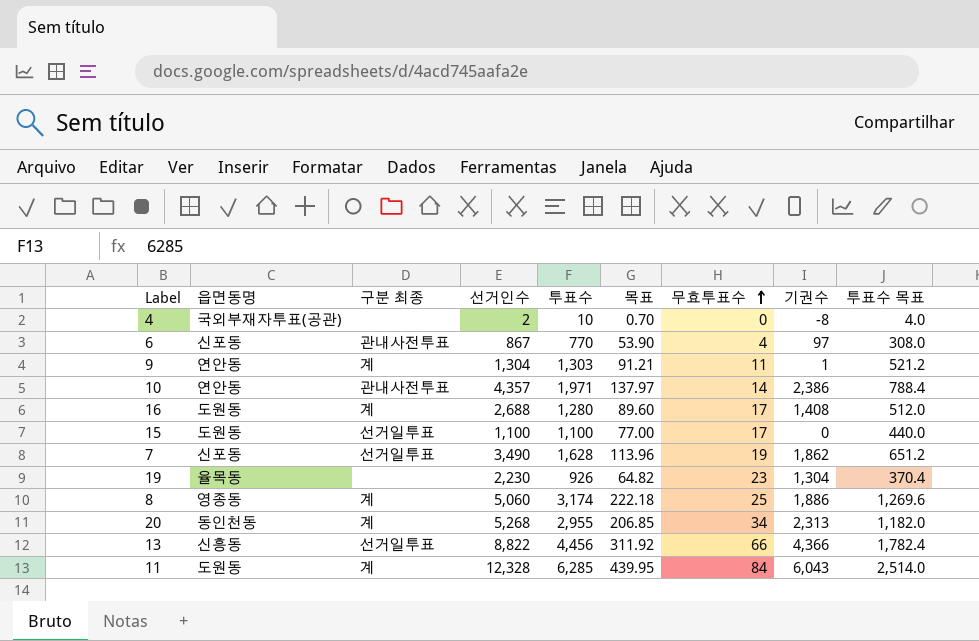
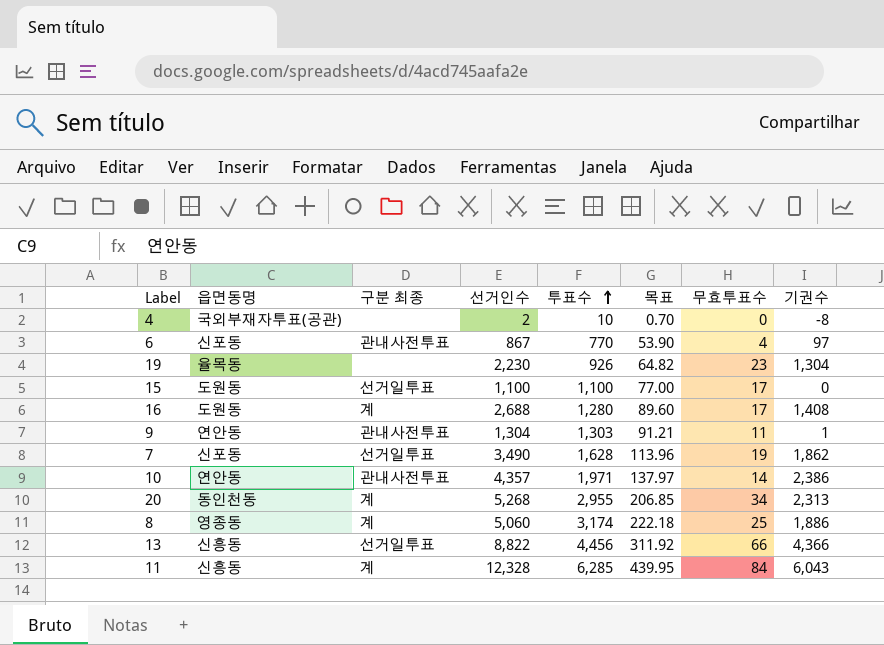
row order: 무효투표수 ascending -> 투표수 ascending
column 투표수 목표 | formula: [투표수] * 0.4 -> none
9 | 구분 최종: 계 -> 관내사전투표
11 | 읍면동명: 도원동 -> 신흥동

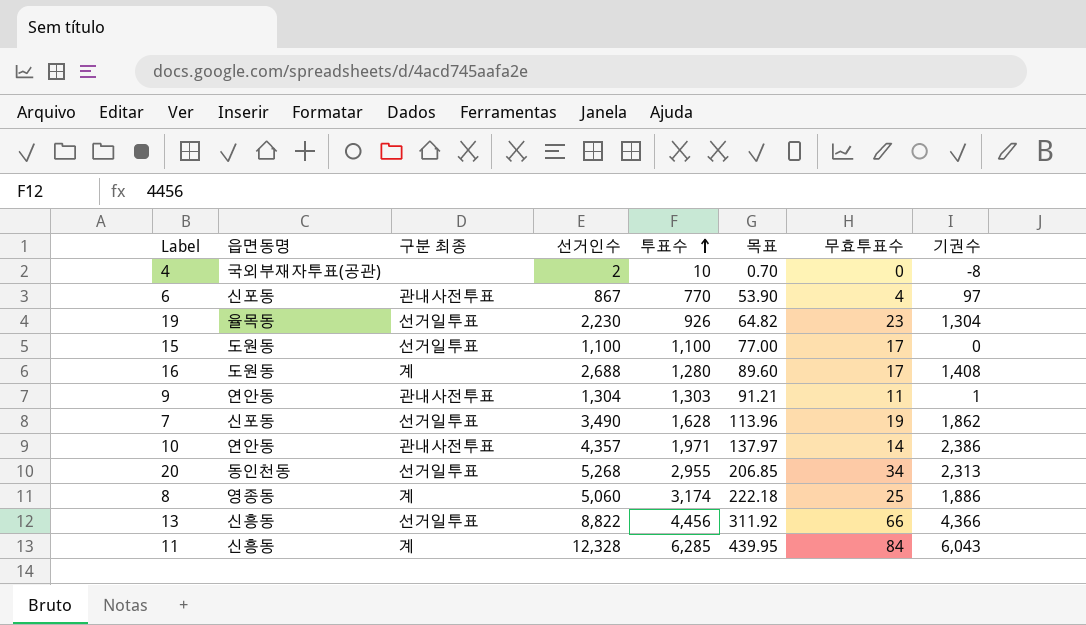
19 | 구분 최종: none -> 선거일투표
20 | 구분 최종: 계 -> 선거일투표

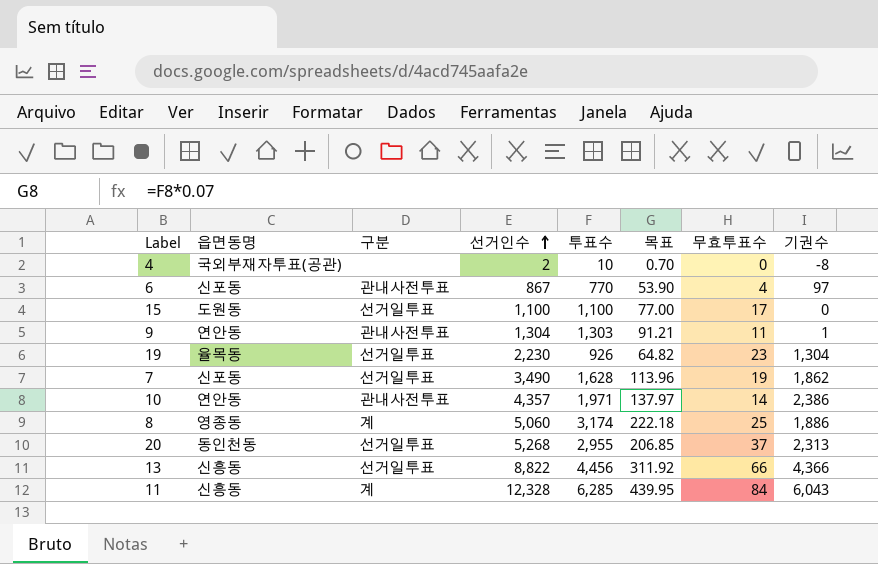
row order: 투표수 ascending -> 선거인수 ascending
column name: 구분 최종 -> 구분
row 16: 도원동 | 계 | 2,688 | 1,280 | 89.60 | 17 | 1,408 -> none
20 | 무효투표수: 34 -> 37

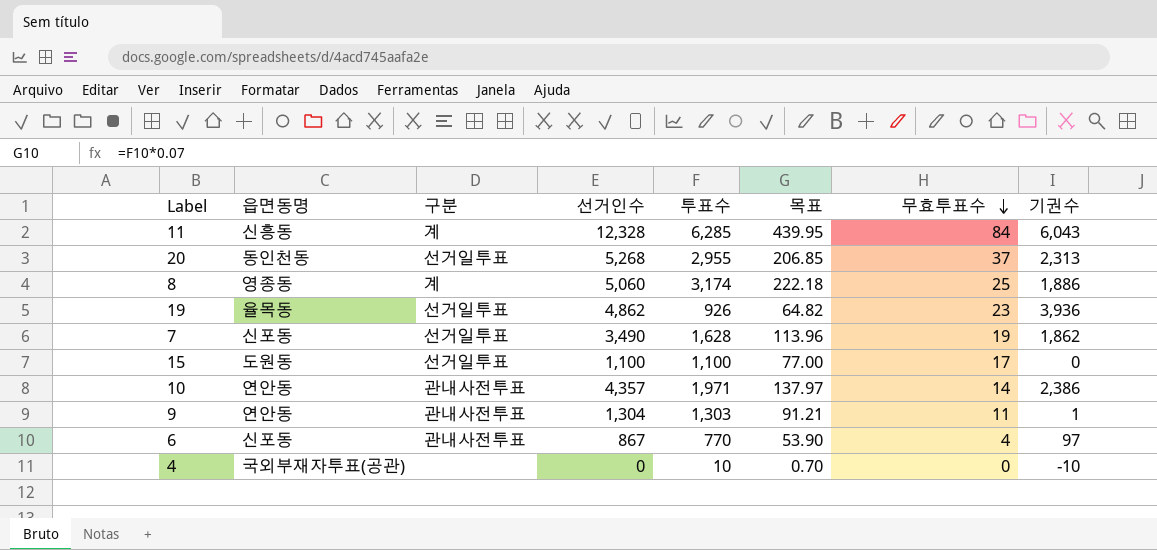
row order: 선거인수 ascending -> 무효투표수 descending
row 13: 신흥동 | 선거일투표 | 8,822 | 4,456 | 311.92 | 66 | 4,366 -> none
19 | 선거인수: 2,230 -> 4,862
19 | 기권수: 1,304 -> 3,936
4 | 선거인수: 2 -> 0
4 | 기권수: -8 -> -10

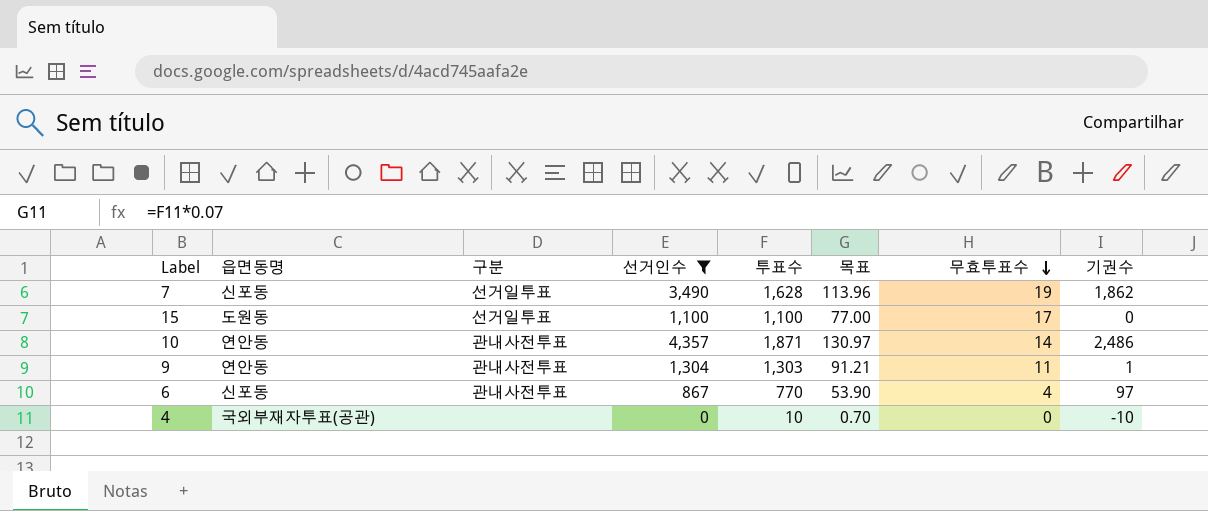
filter: none -> 선거인수 <= 4,357
10 | 투표수: 1,971 -> 1,871
10 | 목표: 137.97 -> 130.97
10 | 기권수: 2,386 -> 2,486

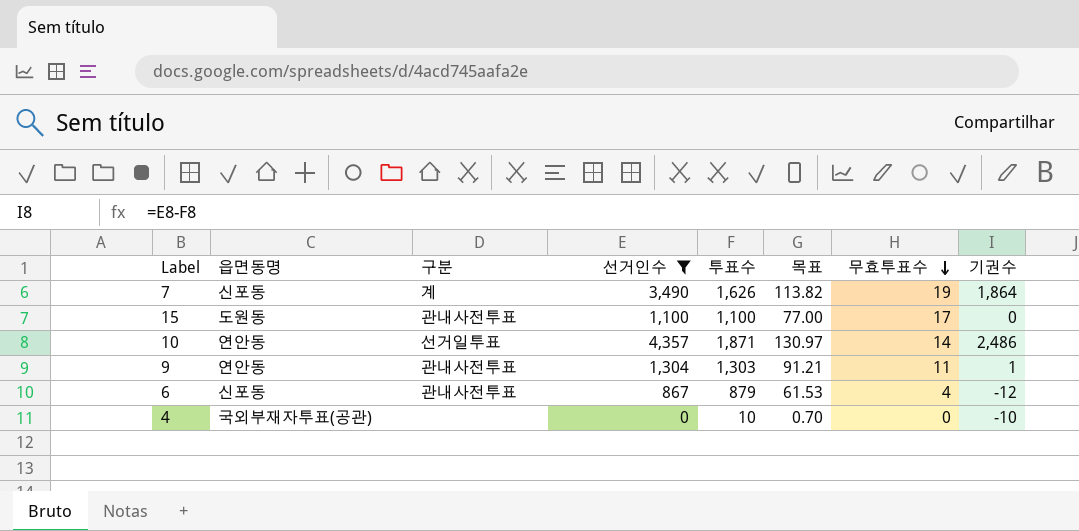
7 | 구분: 선거일투표 -> 계
7 | 투표수: 1,628 -> 1,626
7 | 목표: 113.96 -> 113.82
7 | 기권수: 1,862 -> 1,864
15 | 구분: 선거일투표 -> 관내사전투표
10 | 구분: 관내사전투표 -> 선거일투표
6 | 투표수: 770 -> 879
6 | 목표: 53.90 -> 61.53
6 | 기권수: 97 -> -12

